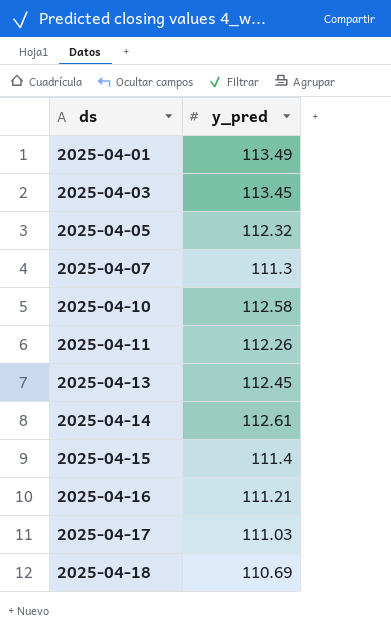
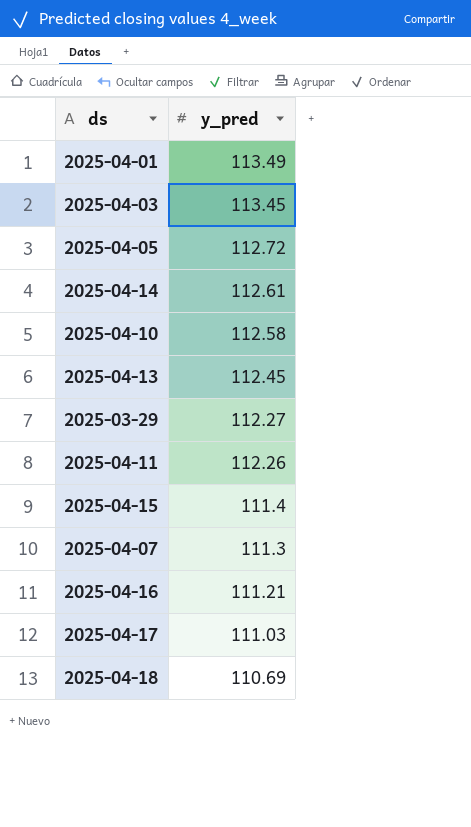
row order: ds ascending -> y_pred descending
2025-04-05 | y_pred: 112.32 -> 112.72
row 2025-03-29: none -> 112.27

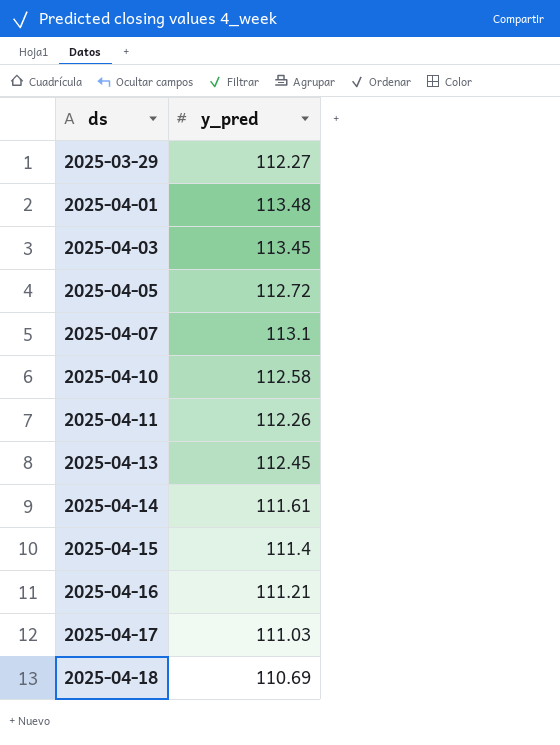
row order: y_pred descending -> ds ascending
2025-04-01 | y_pred: 113.49 -> 113.48
2025-04-07 | y_pred: 111.3 -> 113.1
2025-04-14 | y_pred: 112.61 -> 111.61

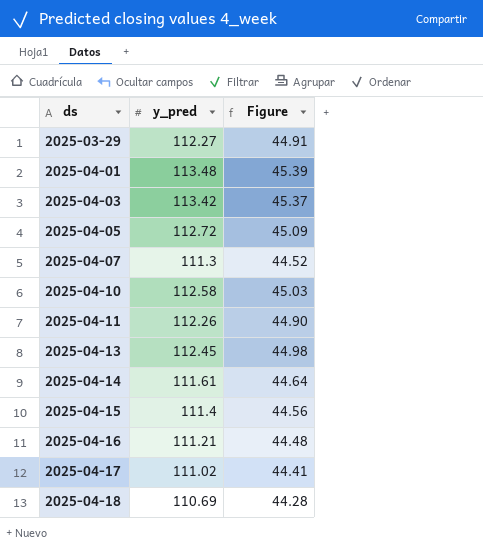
column Figure | formula: none -> [y_pred] * 0.4
2025-04-03 | y_pred: 113.45 -> 113.42
2025-04-07 | y_pred: 113.1 -> 111.3
2025-04-17 | y_pred: 111.03 -> 111.02

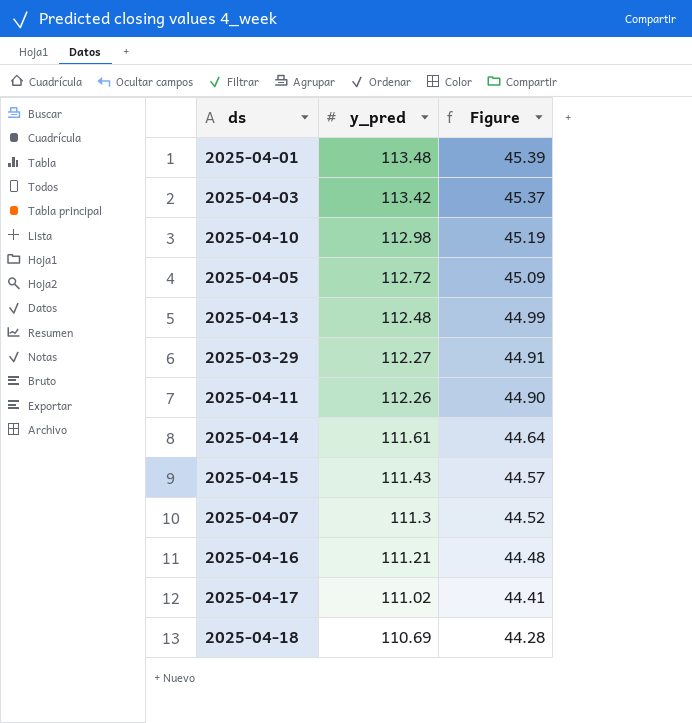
row order: ds ascending -> y_pred descending
2025-04-10 | y_pred: 112.58 -> 112.98
2025-04-10 | Figure: 45.03 -> 45.19
2025-04-13 | y_pred: 112.45 -> 112.48
2025-04-13 | Figure: 44.98 -> 44.99
2025-04-15 | y_pred: 111.4 -> 111.43
2025-04-15 | Figure: 44.56 -> 44.57

